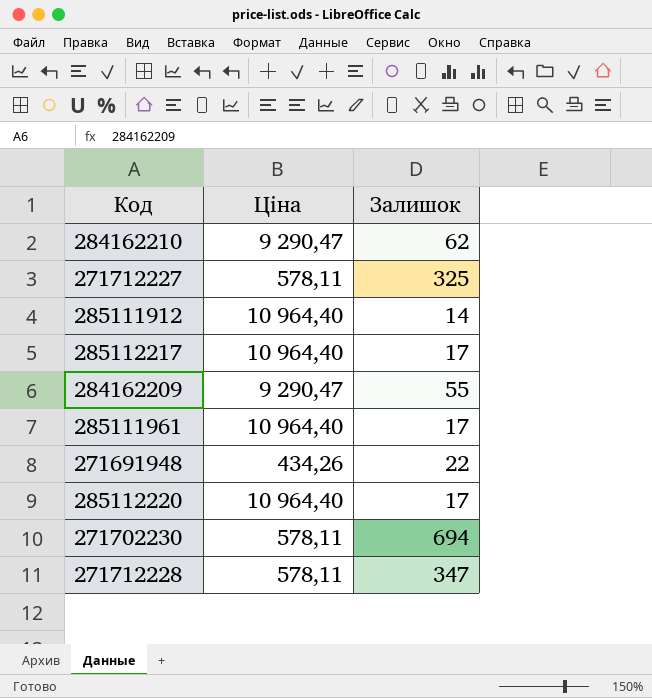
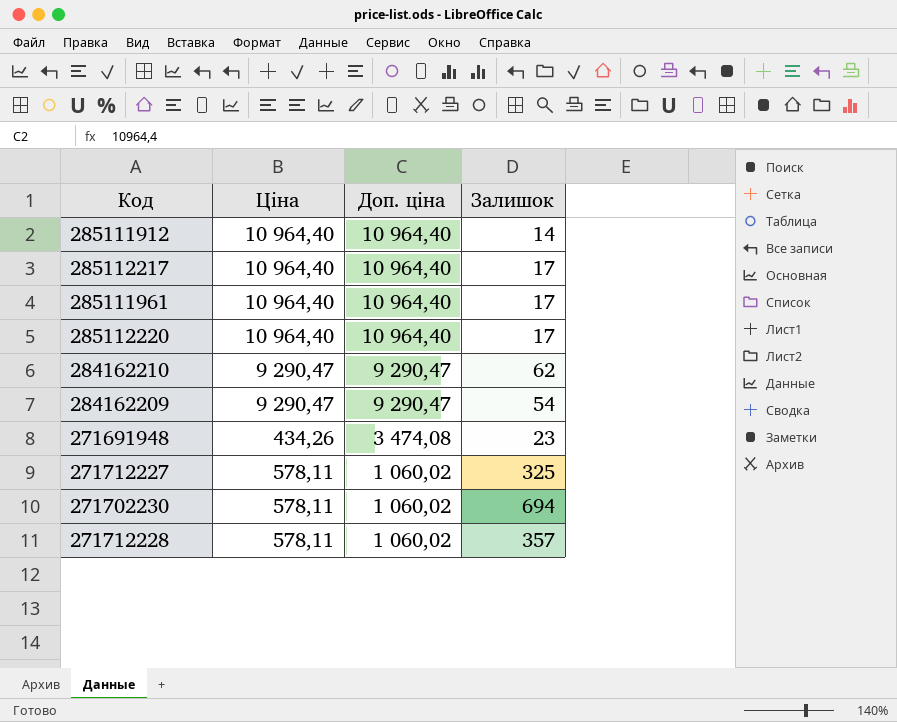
row order: none -> Доп. ціна descending
column Доп. ціна | position: none -> 3
284162209 | Залишок: 55 -> 54
271691948 | Залишок: 22 -> 23
271712228 | Залишок: 347 -> 357

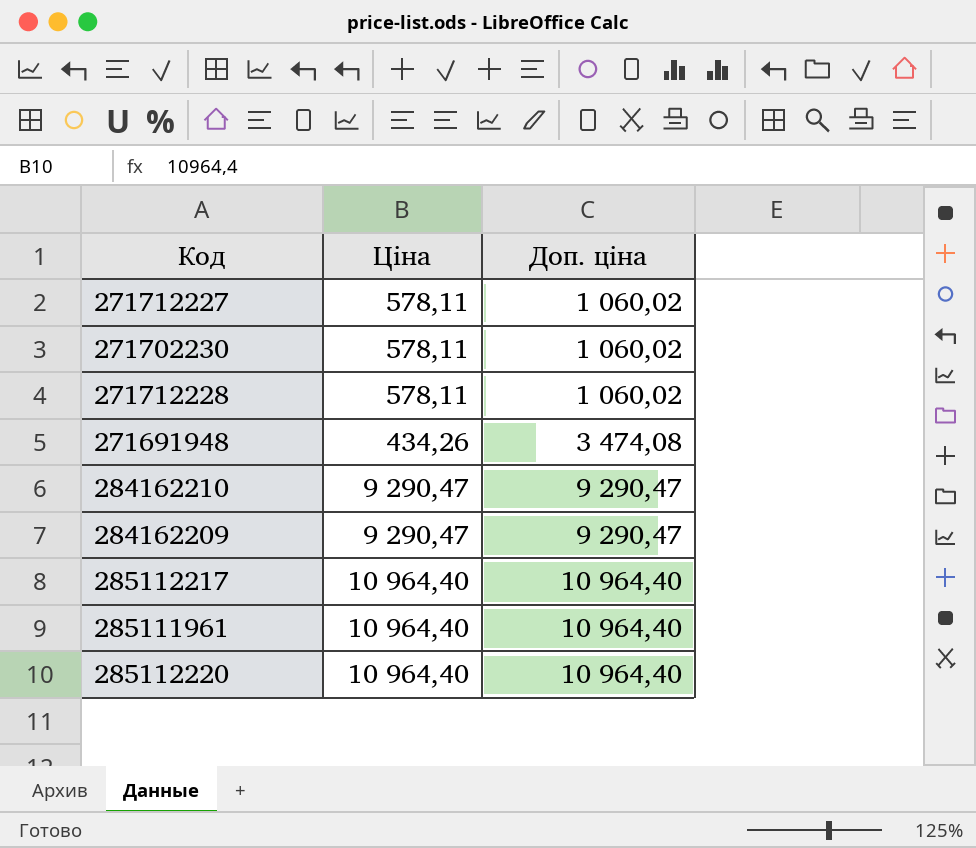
row order: Доп. ціна descending -> Доп. ціна ascending
column Залишок | position: 4 -> none
row 285111912: 10 964,40 | 10 964,40 | 14 -> none

